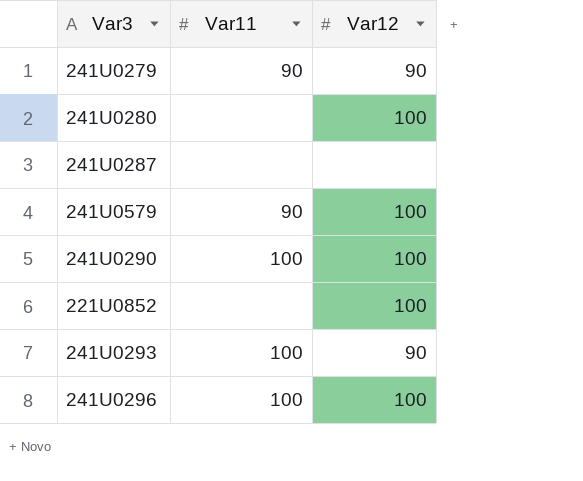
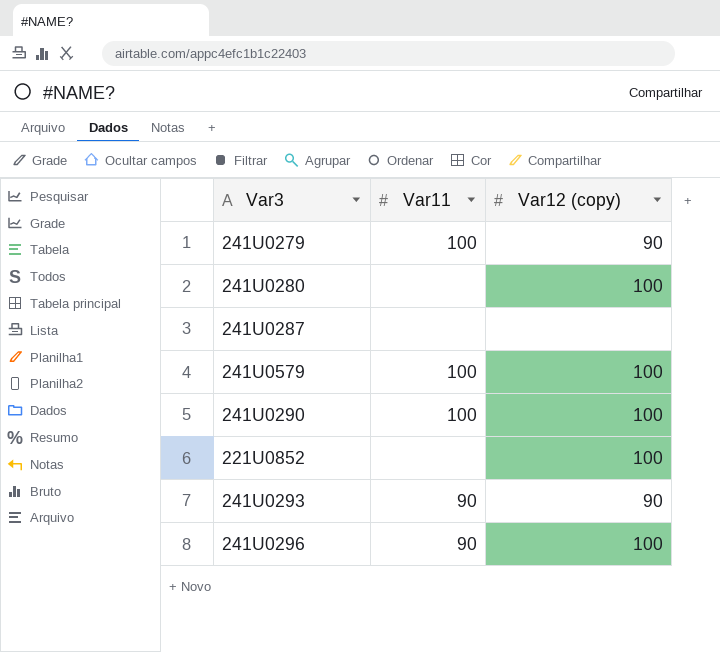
column name: Var12 -> Var12 (copy)
241U0279 | Var11: 90 -> 100
241U0579 | Var11: 90 -> 100
241U0293 | Var11: 100 -> 90
241U0296 | Var11: 100 -> 90

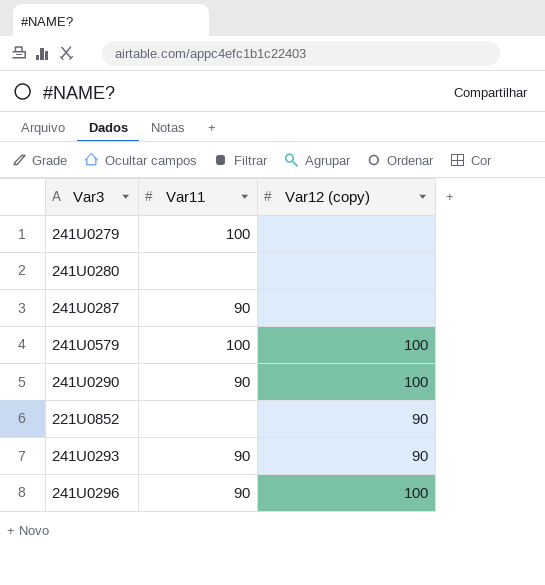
241U0279 | Var12 (copy): 90 -> none
241U0280 | Var12 (copy): 100 -> none
241U0287 | Var11: none -> 90
241U0290 | Var11: 100 -> 90
221U0852 | Var12 (copy): 100 -> 90

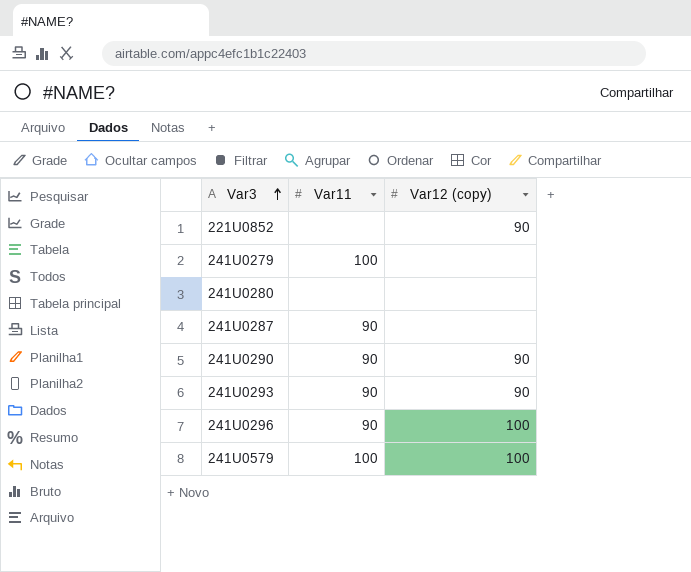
row order: none -> Var3 ascending
241U0290 | Var12 (copy): 100 -> 90

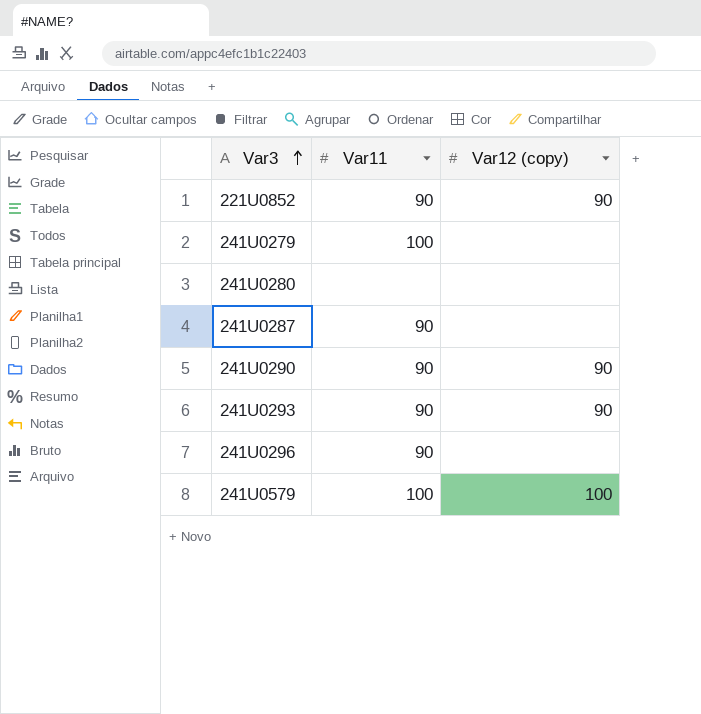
221U0852 | Var11: none -> 90
241U0296 | Var12 (copy): 100 -> none

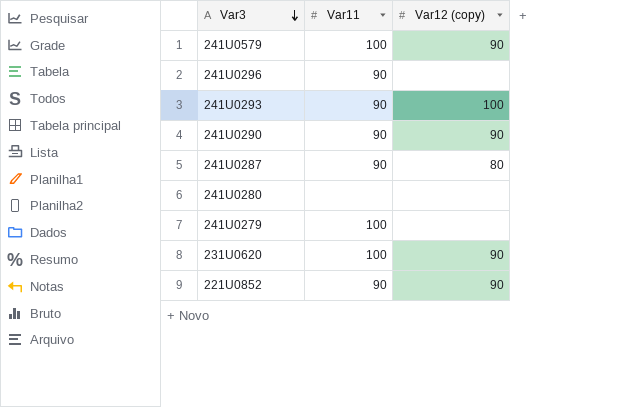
row order: Var3 ascending -> Var3 descending
241U0579 | Var12 (copy): 100 -> 90
241U0293 | Var12 (copy): 90 -> 100
241U0287 | Var12 (copy): none -> 80
row 231U0620: none -> 100 | 90

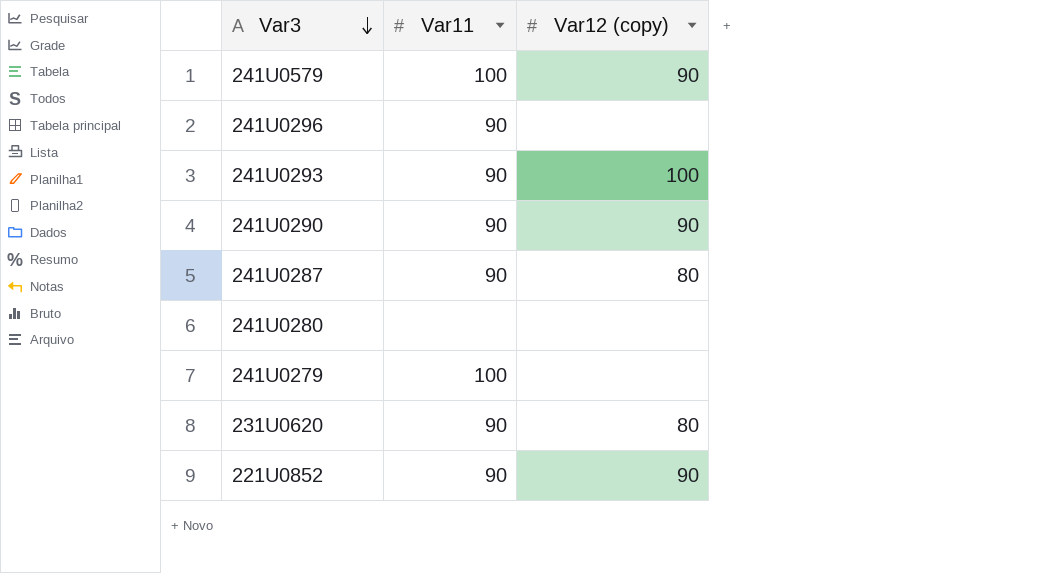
231U0620 | Var11: 100 -> 90
231U0620 | Var12 (copy): 90 -> 80

